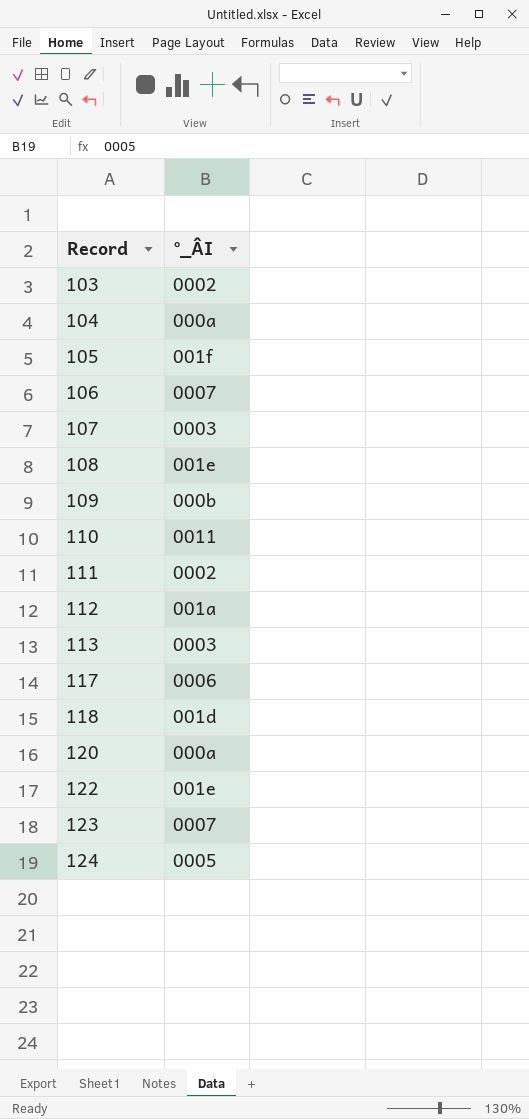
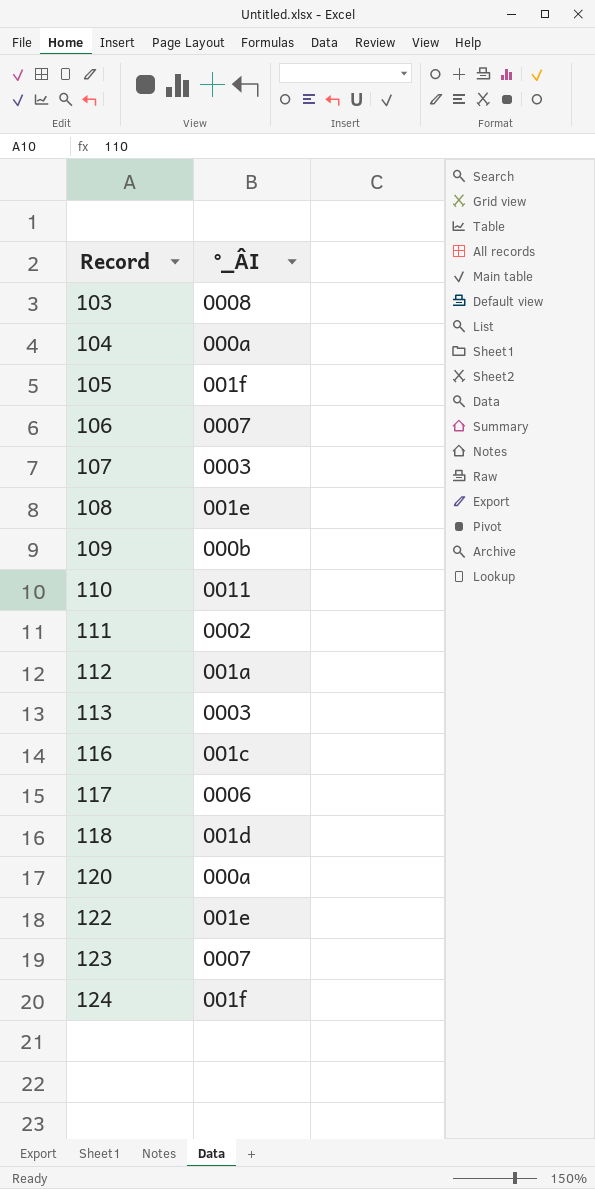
103 | °_ÂI: 0002 -> 0008
row 116: none -> 001c
124 | °_ÂI: 0005 -> 001f

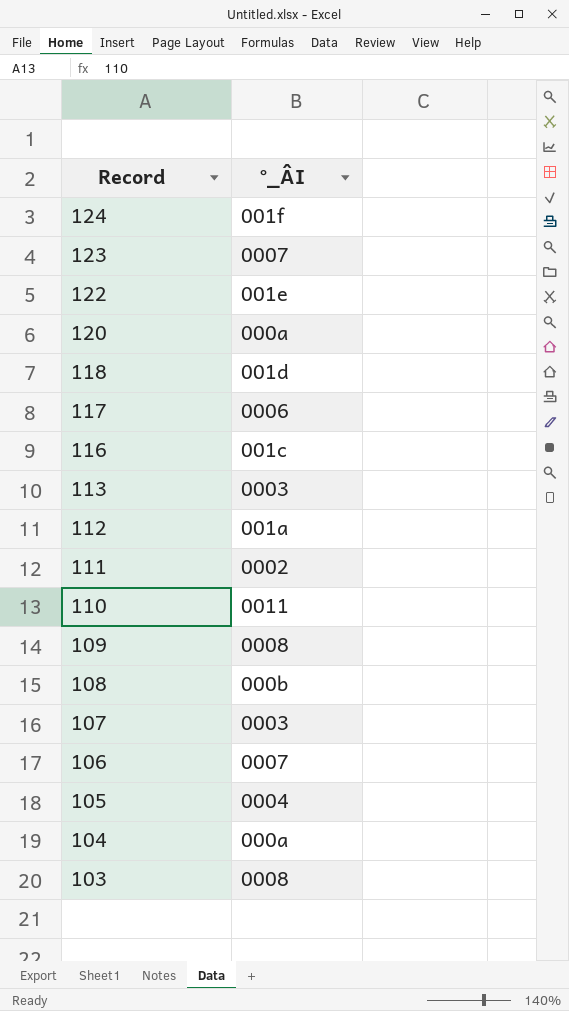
row order: Record ascending -> Record descending
109 | °_ÂI: 000b -> 0008
108 | °_ÂI: 001e -> 000b
105 | °_ÂI: 001f -> 0004

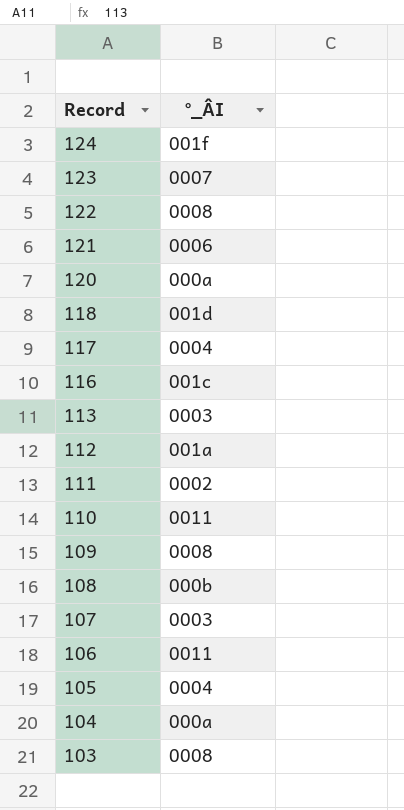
122 | °_ÂI: 001e -> 0008
row 121: none -> 0006
117 | °_ÂI: 0006 -> 0004
106 | °_ÂI: 0007 -> 0011

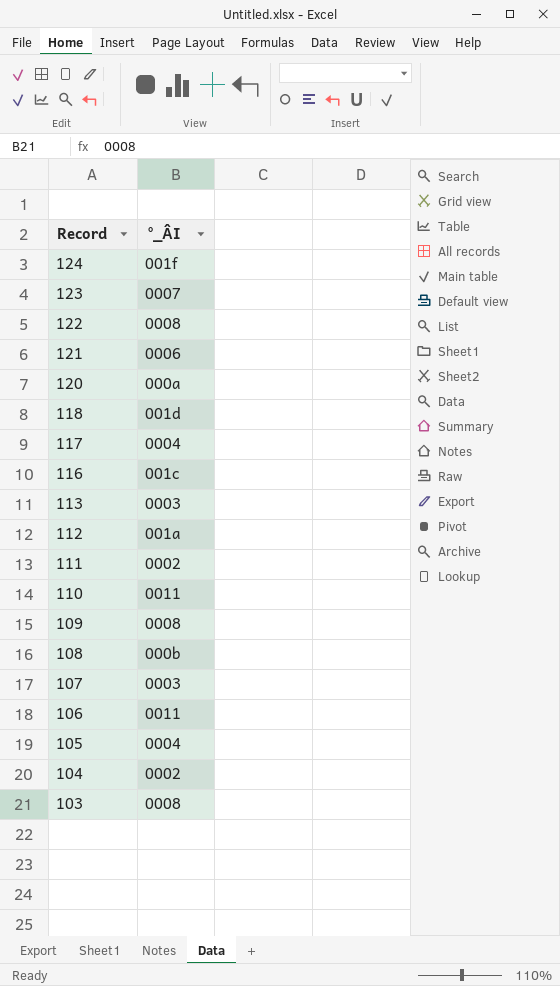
104 | °_ÂI: 000a -> 0002

